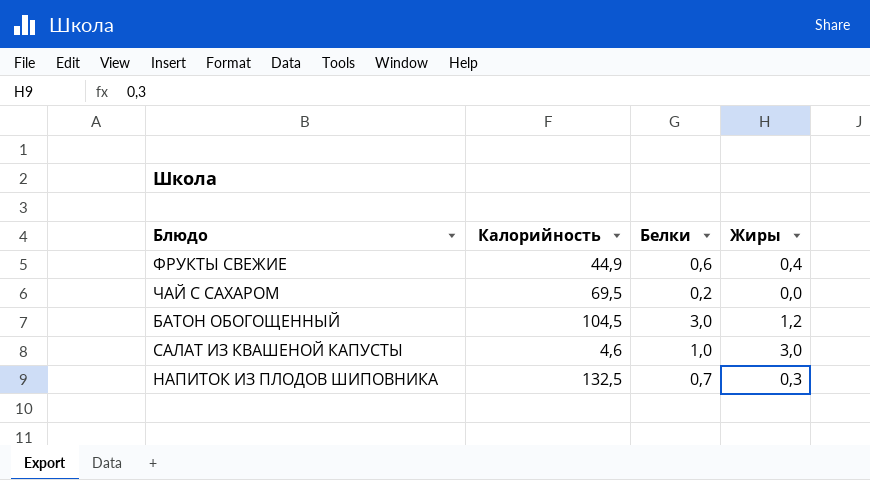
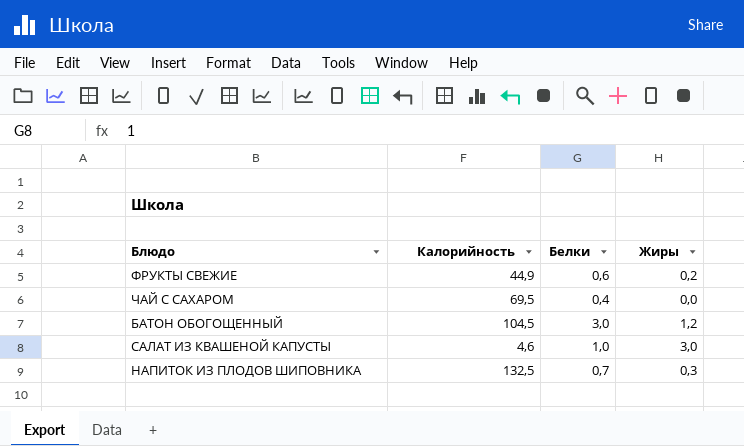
ФРУКТЫ СВЕЖИЕ | Жиры: 0,4 -> 0,2
ЧАЙ С САХАРОМ | Белки: 0,2 -> 0,4

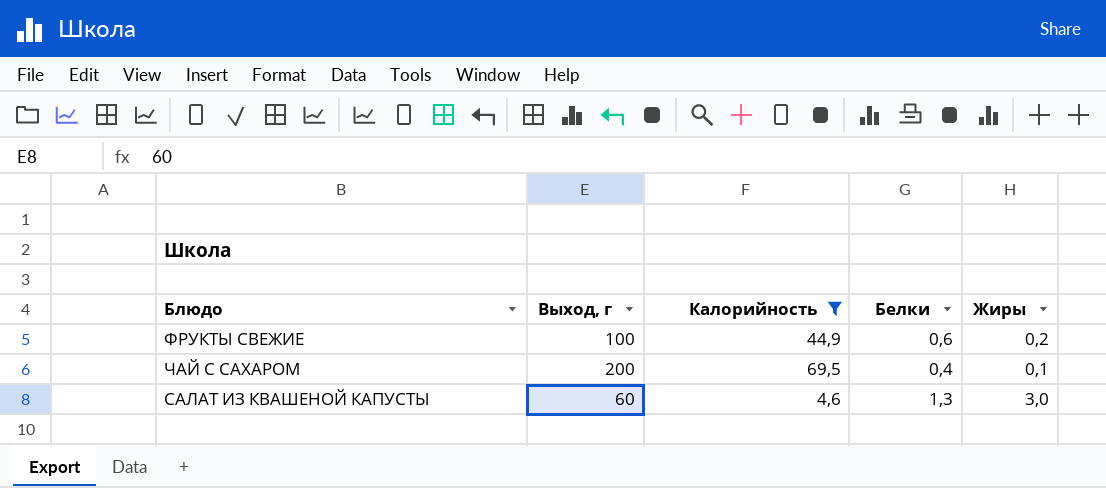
filter: none -> Калорийность <= 69,5
column Выход, г | position: none -> 2
ЧАЙ С САХАРОМ | Жиры: 0,0 -> 0,1
САЛАТ ИЗ КВАШЕНОЙ КАПУСТЫ | Белки: 1,0 -> 1,3

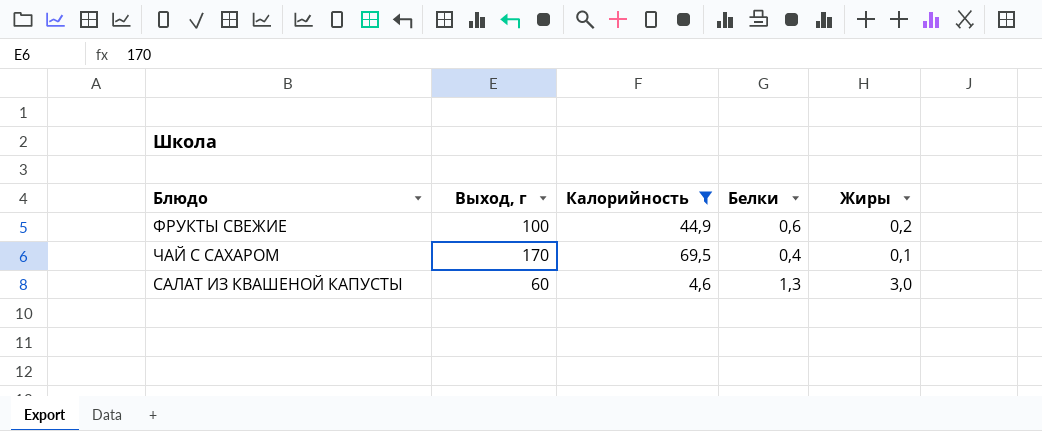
ЧАЙ С САХАРОМ | Выход, г: 200 -> 170

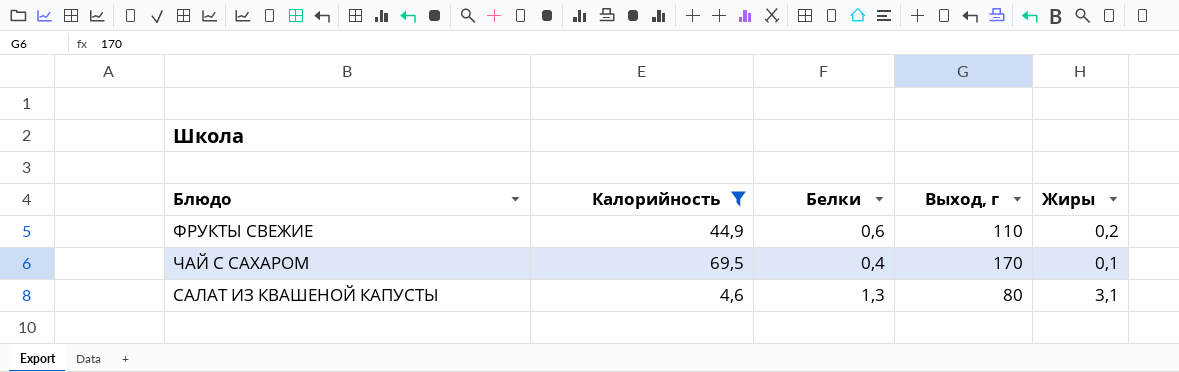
column Выход, г | position: 2 -> 4
ФРУКТЫ СВЕЖИЕ | Выход, г: 100 -> 110
САЛАТ ИЗ КВАШЕНОЙ КАПУСТЫ | Выход, г: 60 -> 80
САЛАТ ИЗ КВАШЕНОЙ КАПУСТЫ | Жиры: 3,0 -> 3,1

